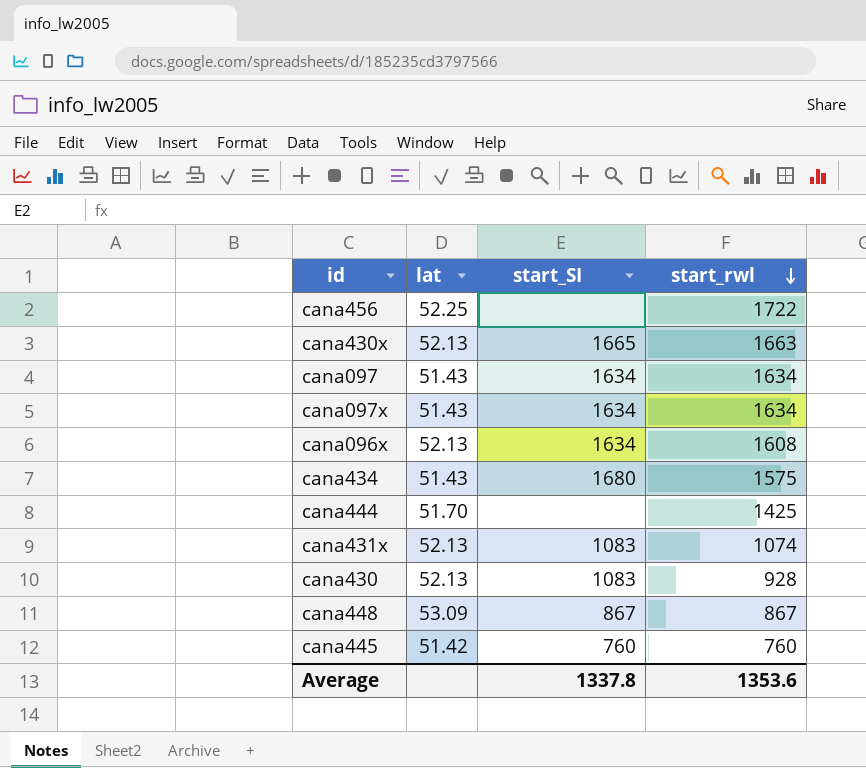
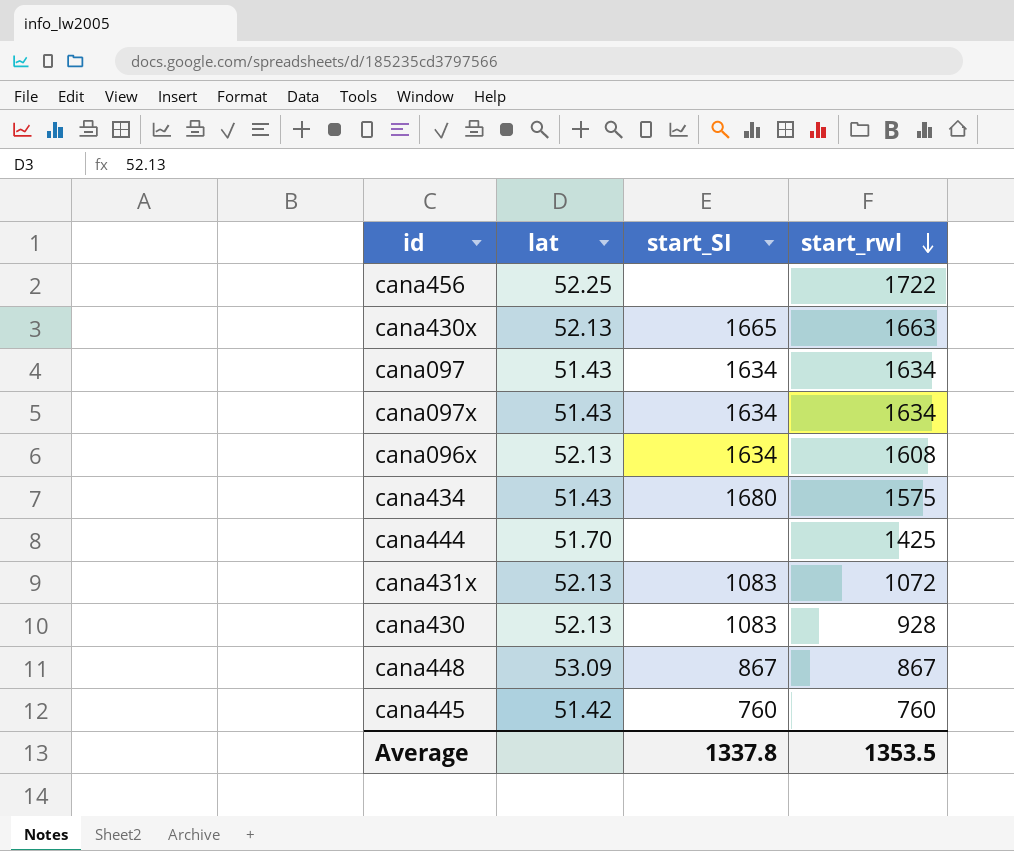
cana431x | start_rwl: 1074 -> 1072
Average | start_rwl: 1353.6 -> 1353.5

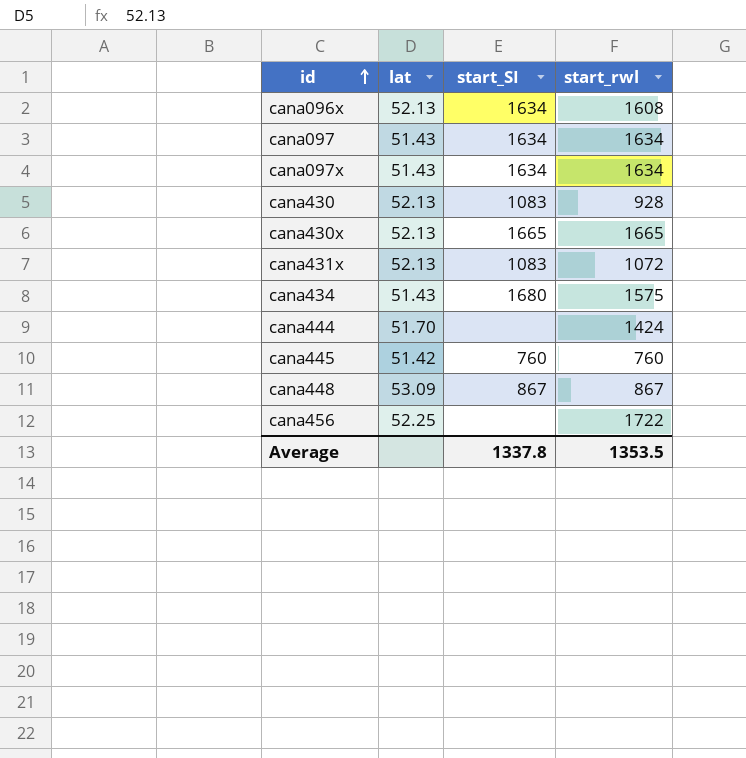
row order: start_rwl descending -> id ascending
cana430x | start_rwl: 1663 -> 1665
cana444 | start_rwl: 1425 -> 1424

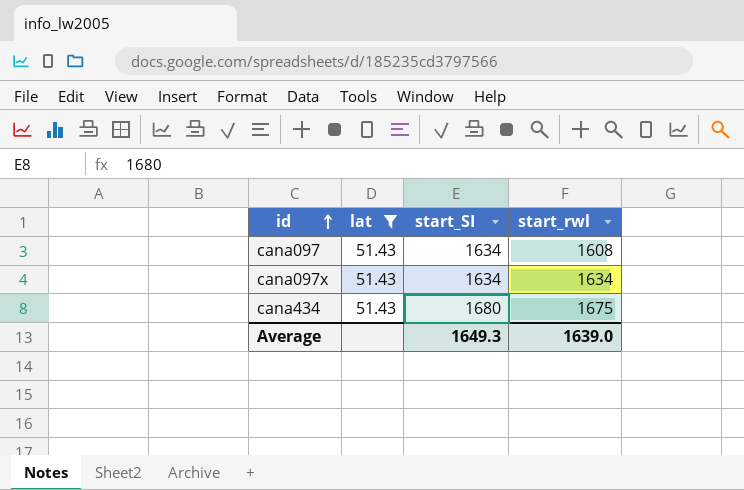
filter: none -> lat = 51.43
cana097 | start_rwl: 1634 -> 1608
cana434 | start_rwl: 1575 -> 1675
Average | start_SI: 1337.8 -> 1649.3
Average | start_rwl: 1353.5 -> 1639.0

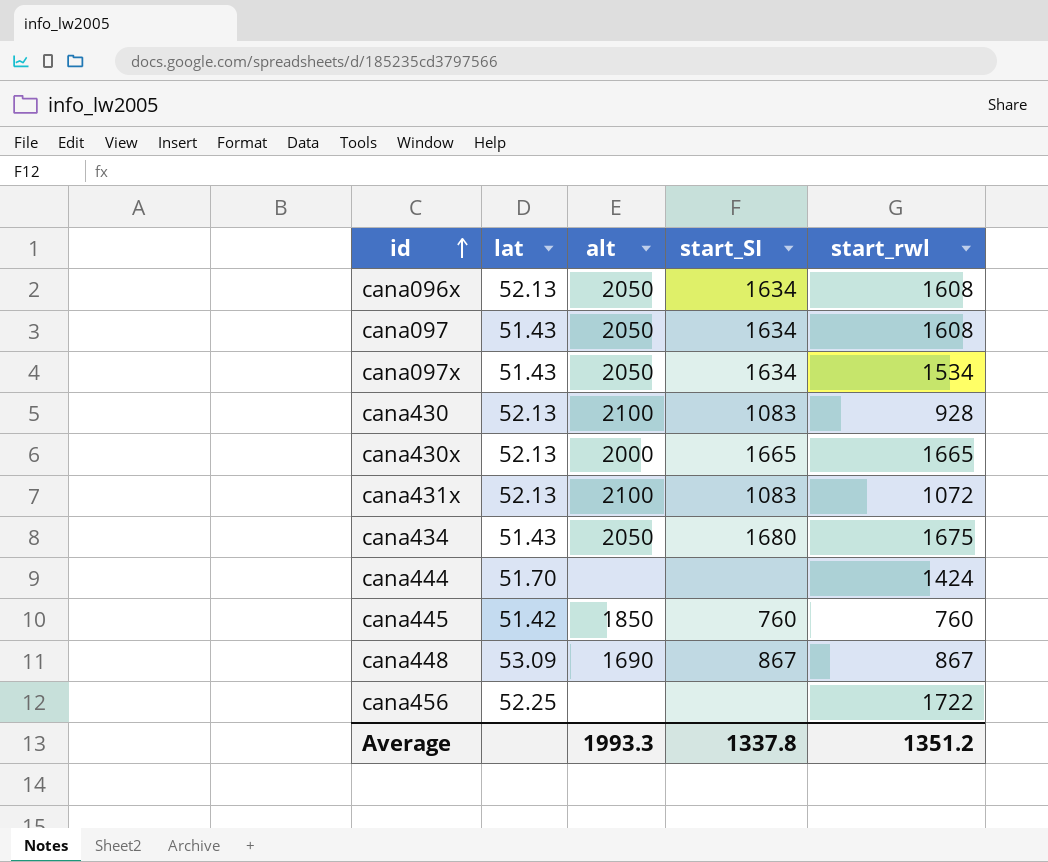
filter: lat = 51.43 -> none
column alt | position: none -> 3
cana097x | start_rwl: 1634 -> 1534
Average | start_SI: 1649.3 -> 1337.8
Average | start_rwl: 1639.0 -> 1351.2

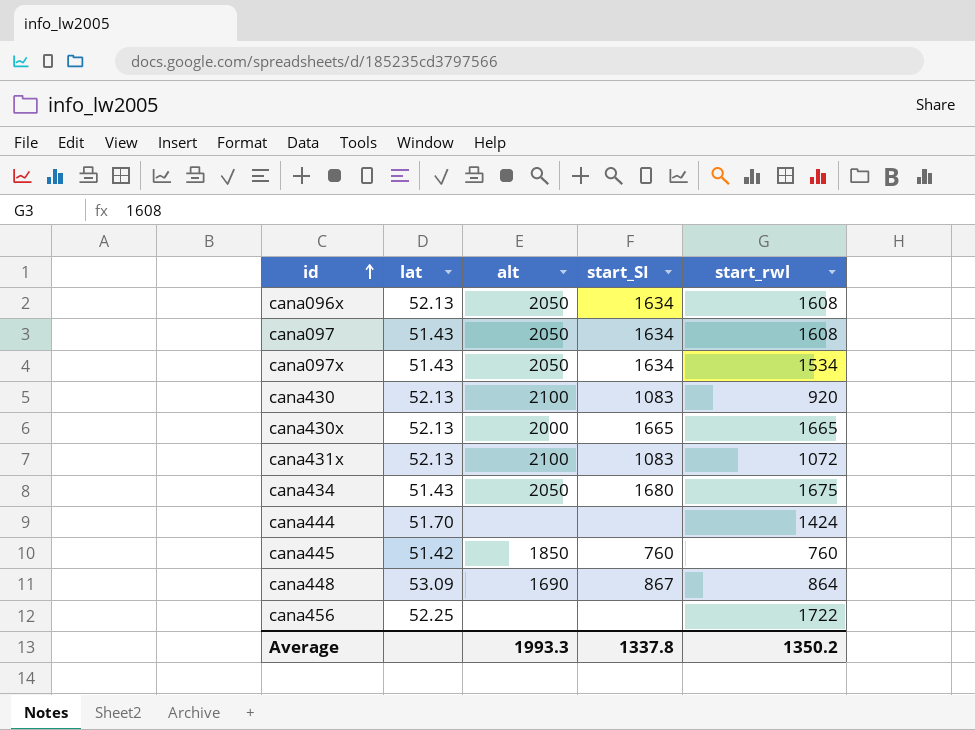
cana430 | start_rwl: 928 -> 920
cana448 | start_rwl: 867 -> 864
Average | start_rwl: 1351.2 -> 1350.2

